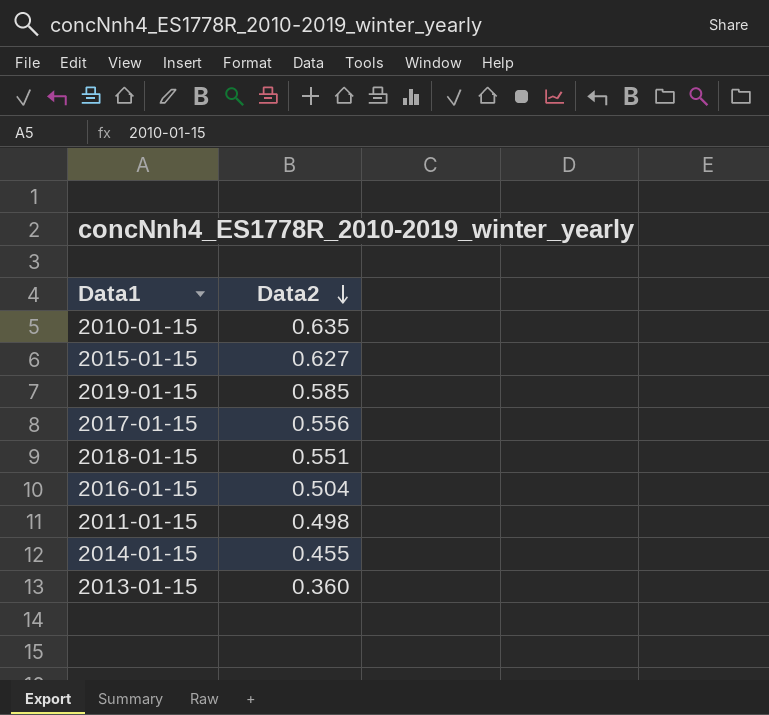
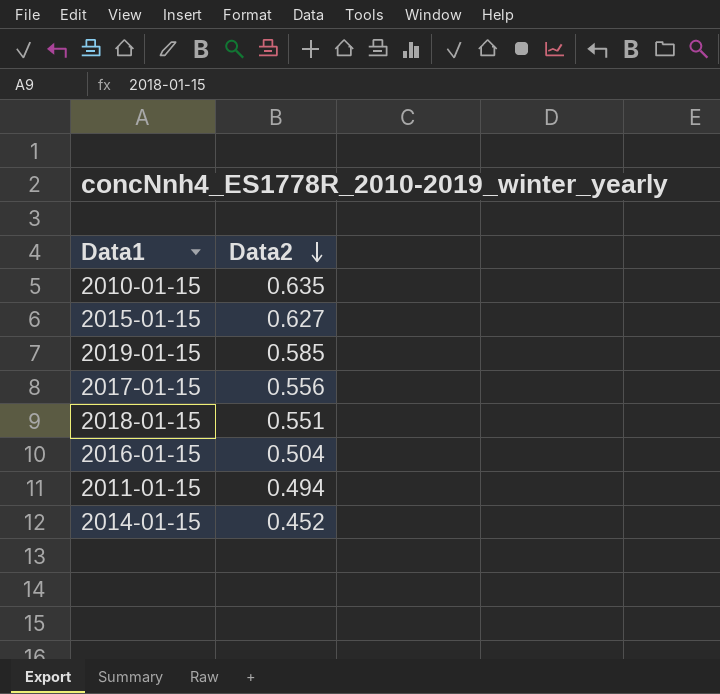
row 2013-01-15: 0.360 -> none
2011-01-15 | Data2: 0.498 -> 0.494
2014-01-15 | Data2: 0.455 -> 0.452

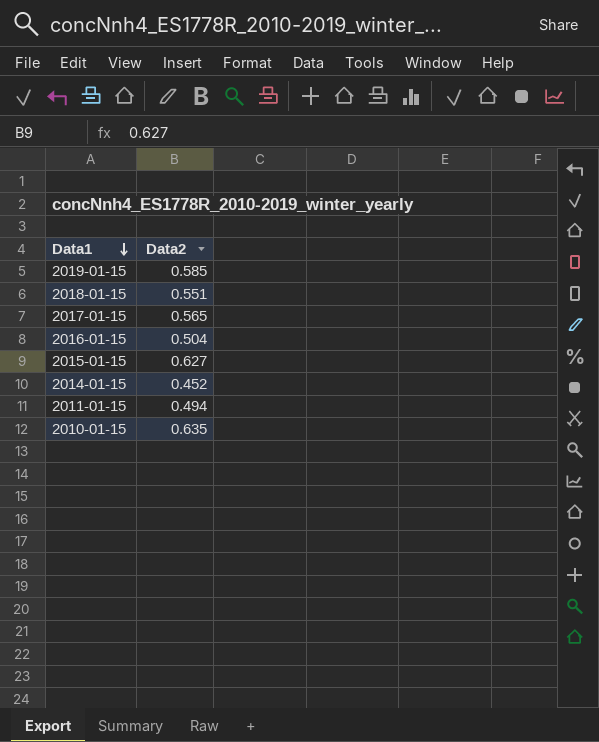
row order: Data2 descending -> Data1 descending
2017-01-15 | Data2: 0.556 -> 0.565

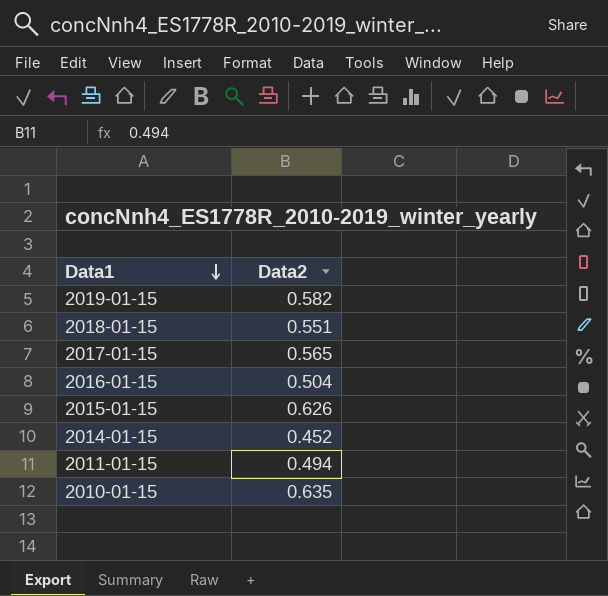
2019-01-15 | Data2: 0.585 -> 0.582
2015-01-15 | Data2: 0.627 -> 0.626

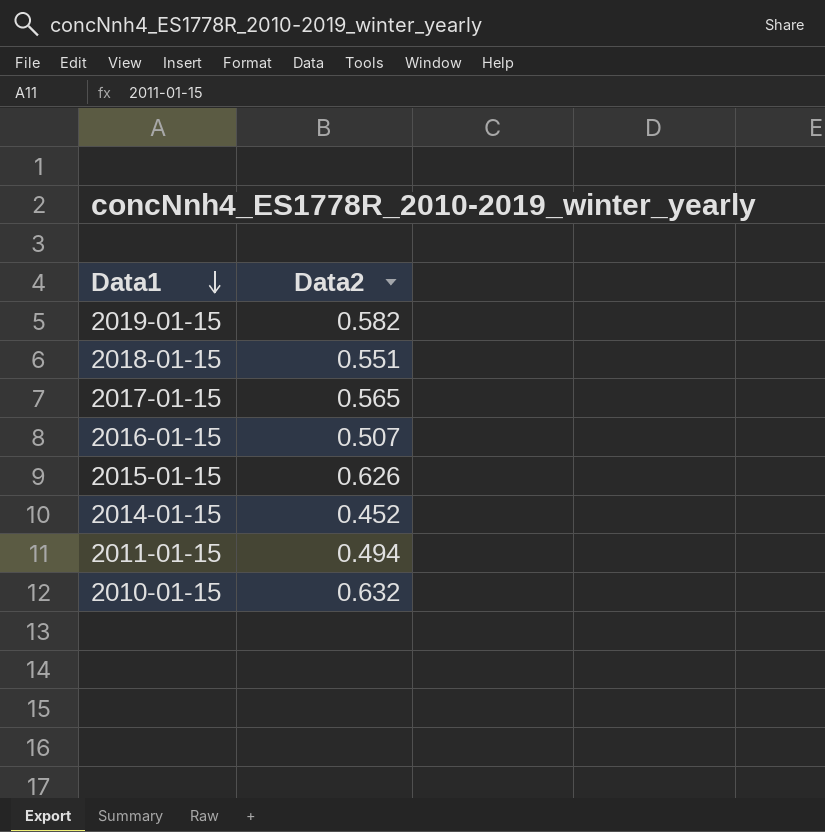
2016-01-15 | Data2: 0.504 -> 0.507
2010-01-15 | Data2: 0.635 -> 0.632

